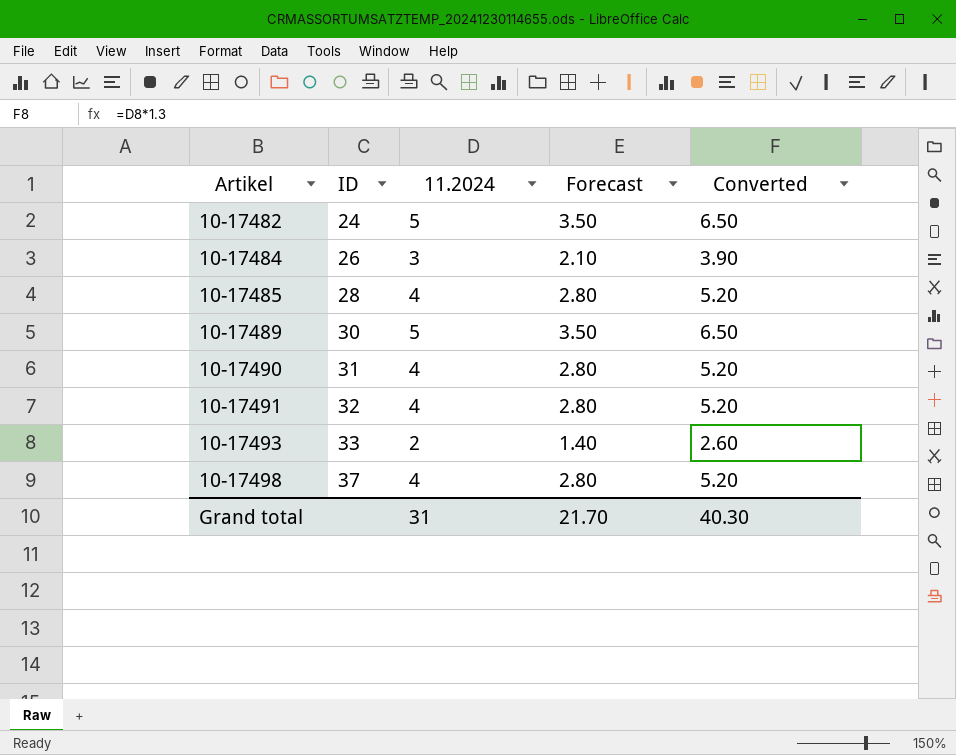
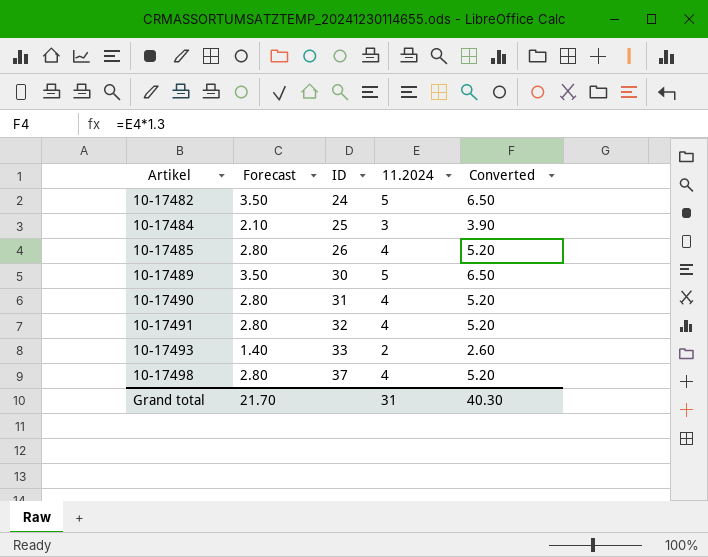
column Forecast | position: 4 -> 2
10-17484 | ID: 26 -> 25
10-17485 | ID: 28 -> 26

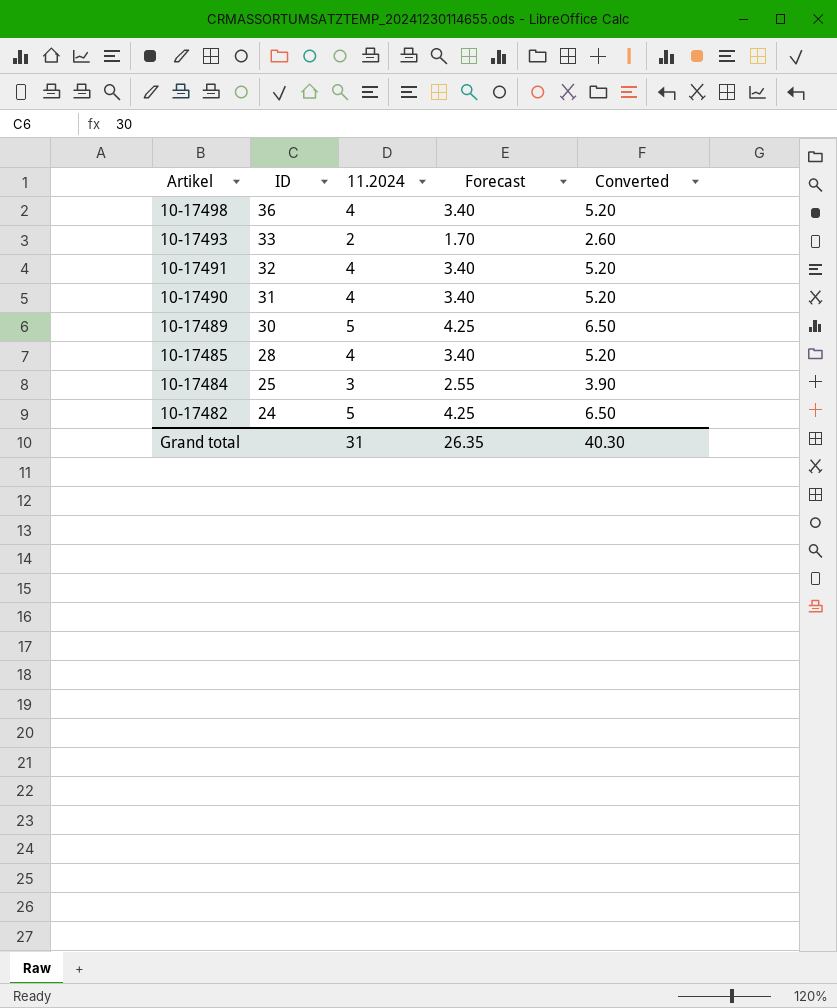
row order: Artikel ascending -> Artikel descending
column Forecast | formula: [11.2024] * 0.7 -> [11.2024] * 0.85
column Forecast | position: 2 -> 4
10-17498 | ID: 37 -> 36
10-17485 | ID: 26 -> 28
Grand total | Forecast: 21.70 -> 26.35

